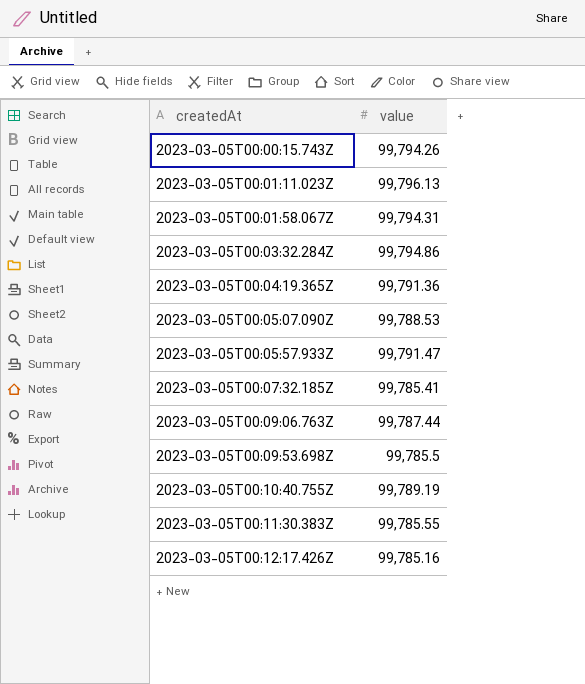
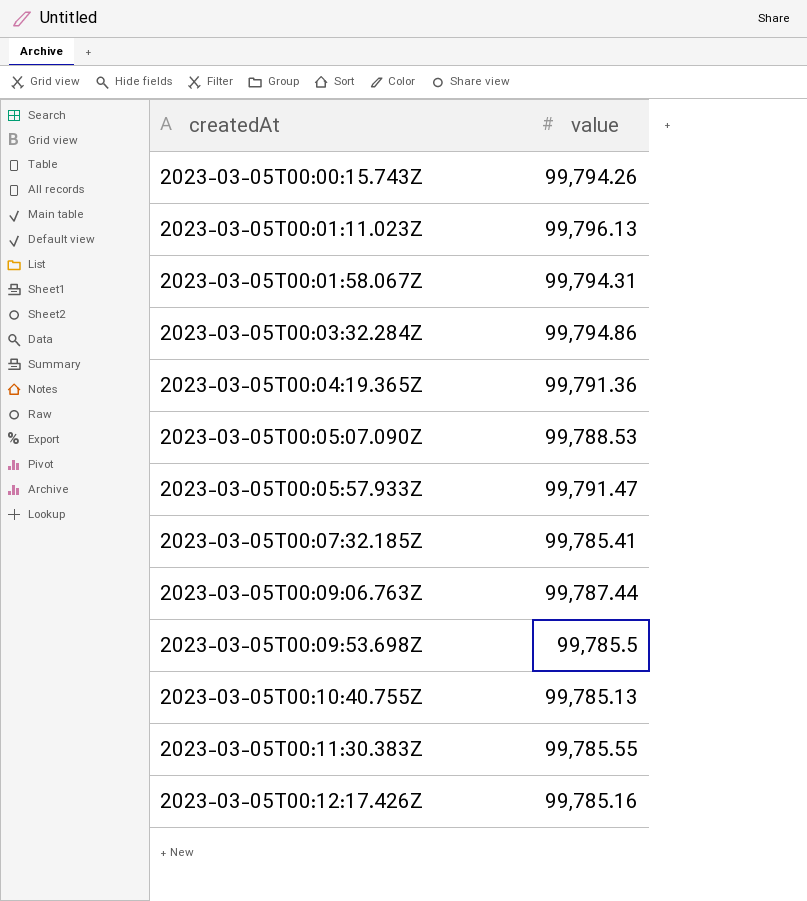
2023-03-05T00:10:40.755Z | value: 99,789.19 -> 99,785.13

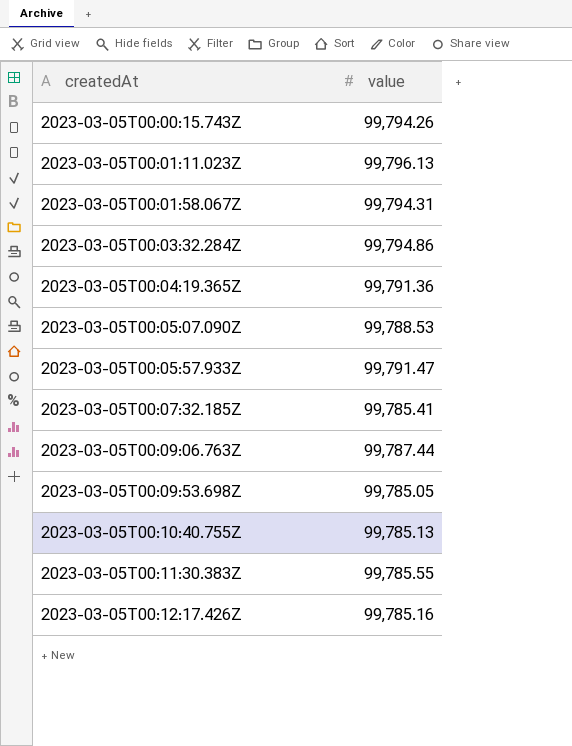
2023-03-05T00:09:53.698Z | value: 99,785.5 -> 99,785.05

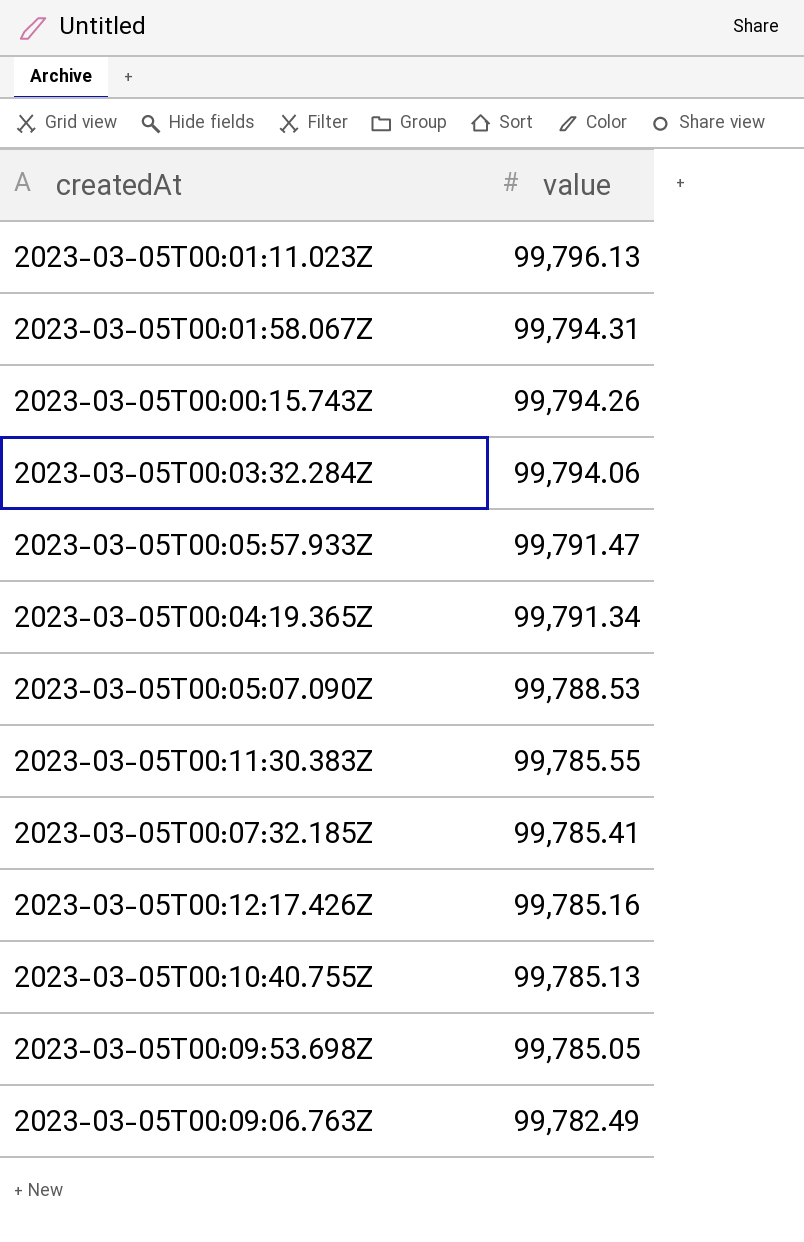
row order: createdAt ascending -> value descending
2023-03-05T00:03:32.284Z | value: 99,794.86 -> 99,794.06
2023-03-05T00:04:19.365Z | value: 99,791.36 -> 99,791.34
2023-03-05T00:09:06.763Z | value: 99,787.44 -> 99,782.49

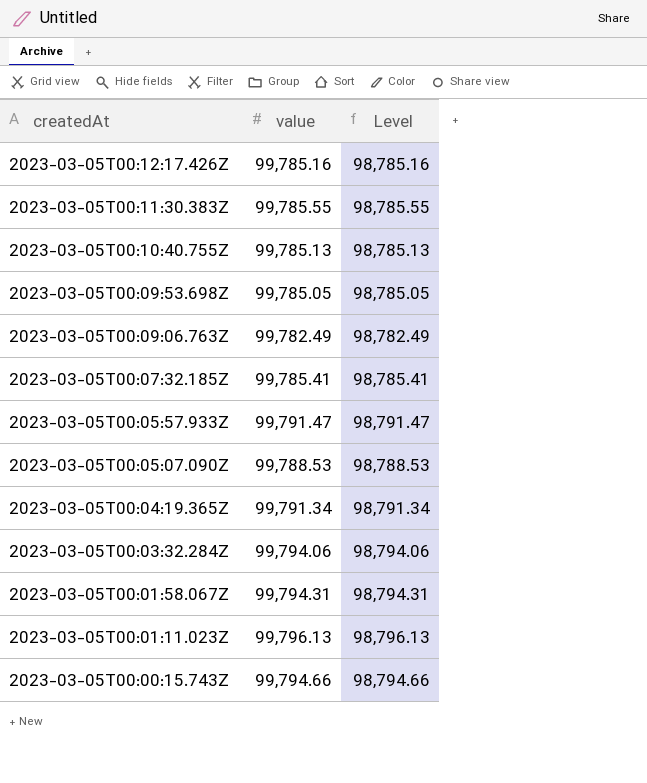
row order: value descending -> createdAt descending
column Level | formula: none -> [value] - 1000
2023-03-05T00:00:15.743Z | value: 99,794.26 -> 99,794.66

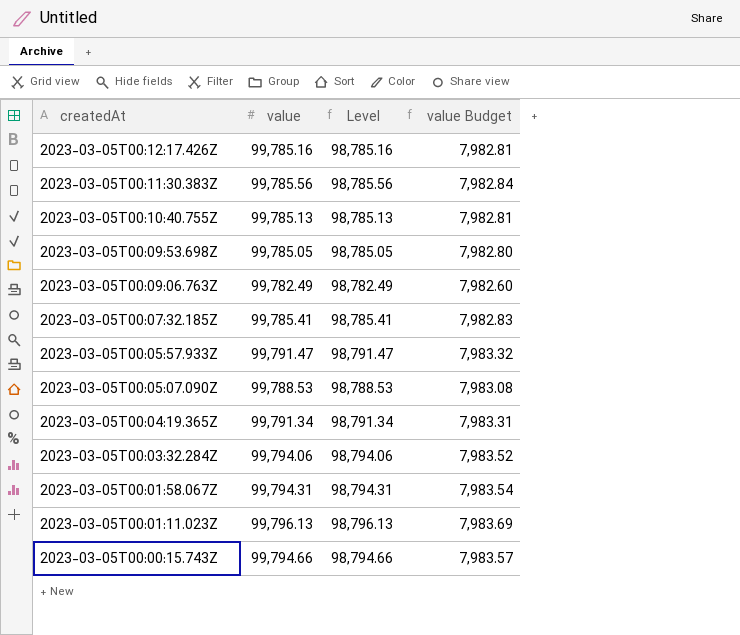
column value Budget | formula: none -> [value] * 0.08
2023-03-05T00:11:30.383Z | value: 99,785.55 -> 99,785.56
2023-03-05T00:11:30.383Z | Level: 98,785.55 -> 98,785.56

